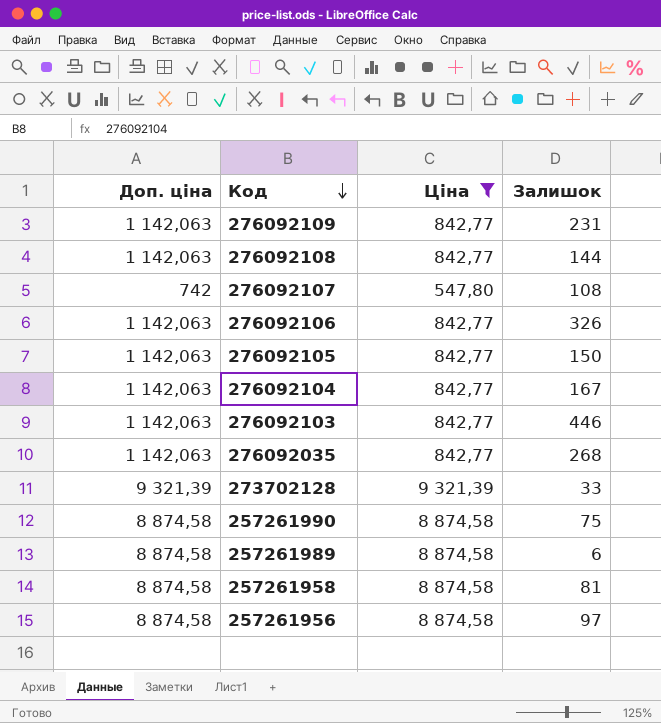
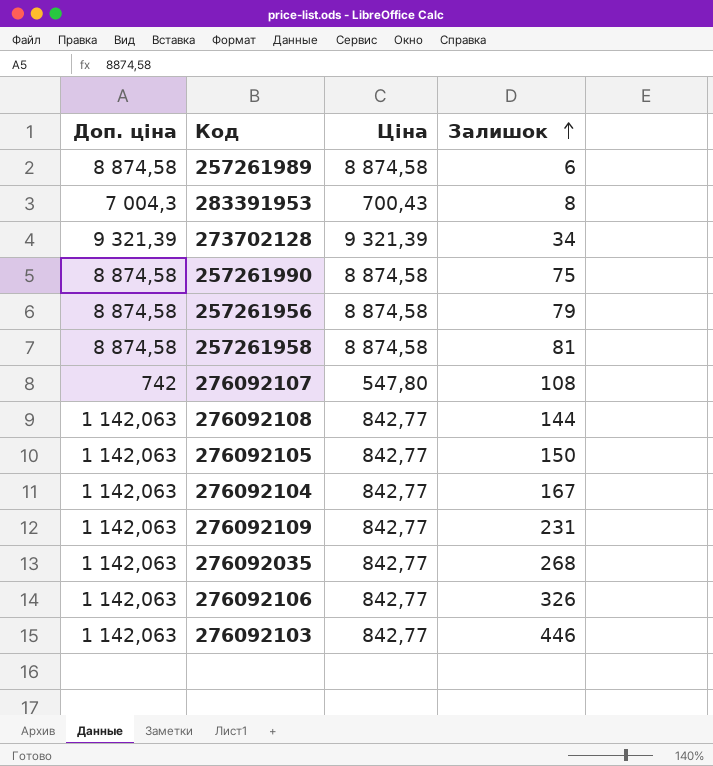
filter: Ціна != 700,43 -> none
row order: Код descending -> Залишок ascending
273702128 | Залишок: 33 -> 34
257261956 | Залишок: 97 -> 79

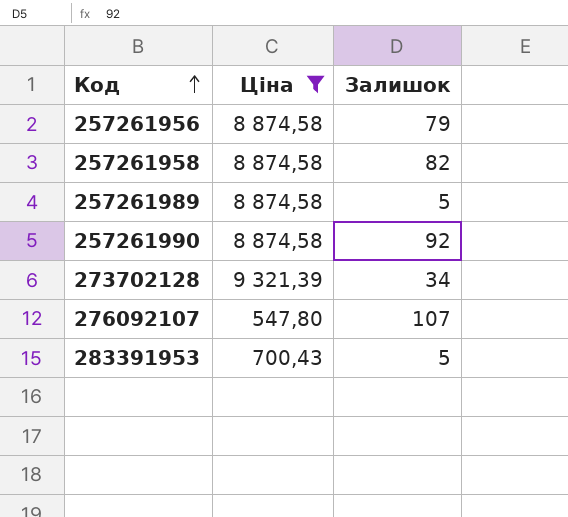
filter: none -> Ціна != 842,77
row order: Залишок ascending -> Код ascending
column Доп. ціна | position: 1 -> none
257261958 | Залишок: 81 -> 82
257261989 | Залишок: 6 -> 5
257261990 | Залишок: 75 -> 92
276092107 | Залишок: 108 -> 107
283391953 | Залишок: 8 -> 5

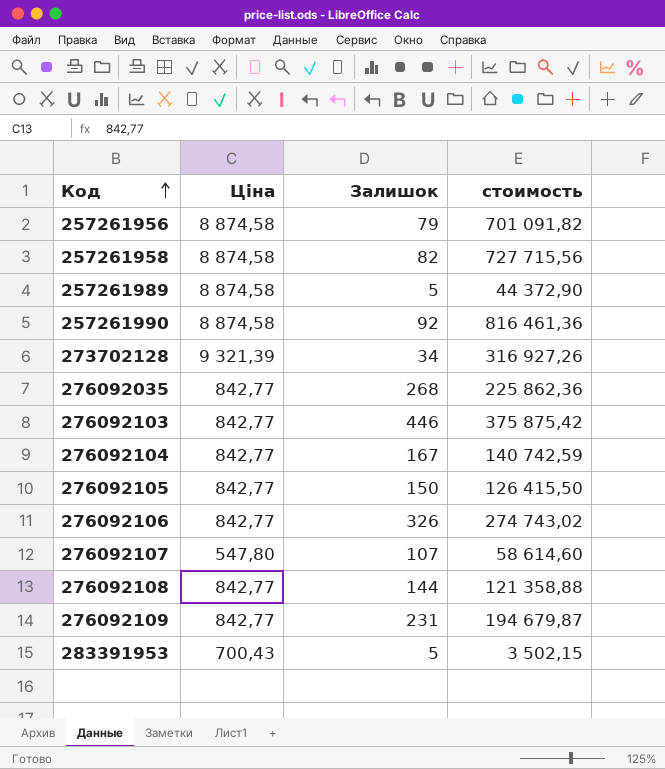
filter: Ціна != 842,77 -> none
column стоимость | formula: none -> [Ціна] * [Залишок]

